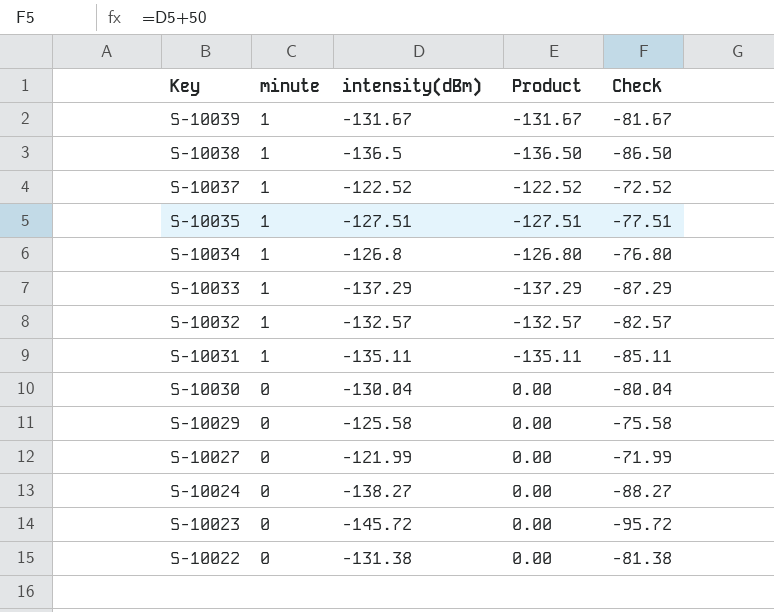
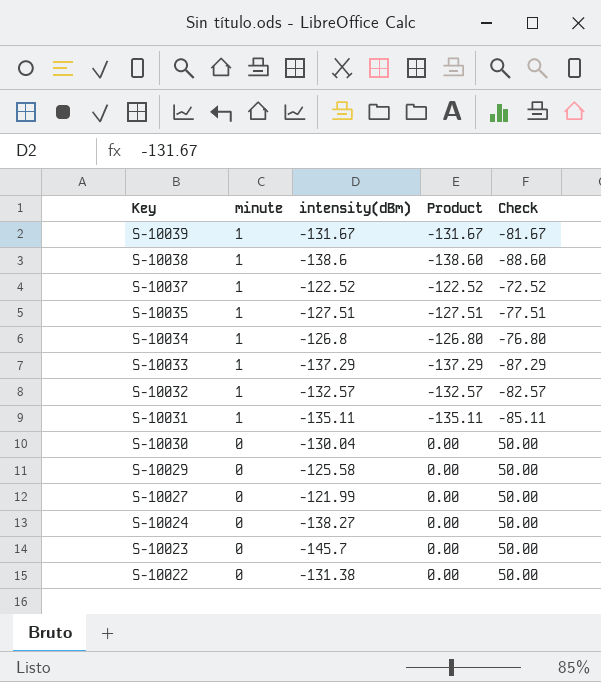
column Check | formula: [intensity(dBm)] + 50 -> [Product] + 50
S-10038 | intensity(dBm): -136.5 -> -138.6
S-10038 | Product: -136.50 -> -138.60
S-10023 | intensity(dBm): -145.72 -> -145.7

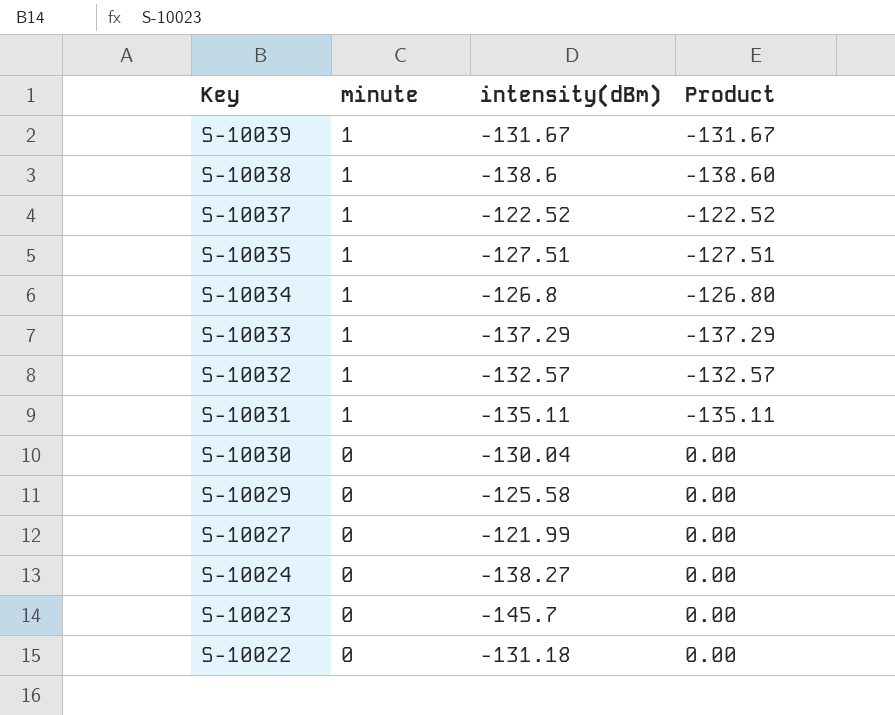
column Check | formula: [Product] + 50 -> none
S-10022 | intensity(dBm): -131.38 -> -131.18

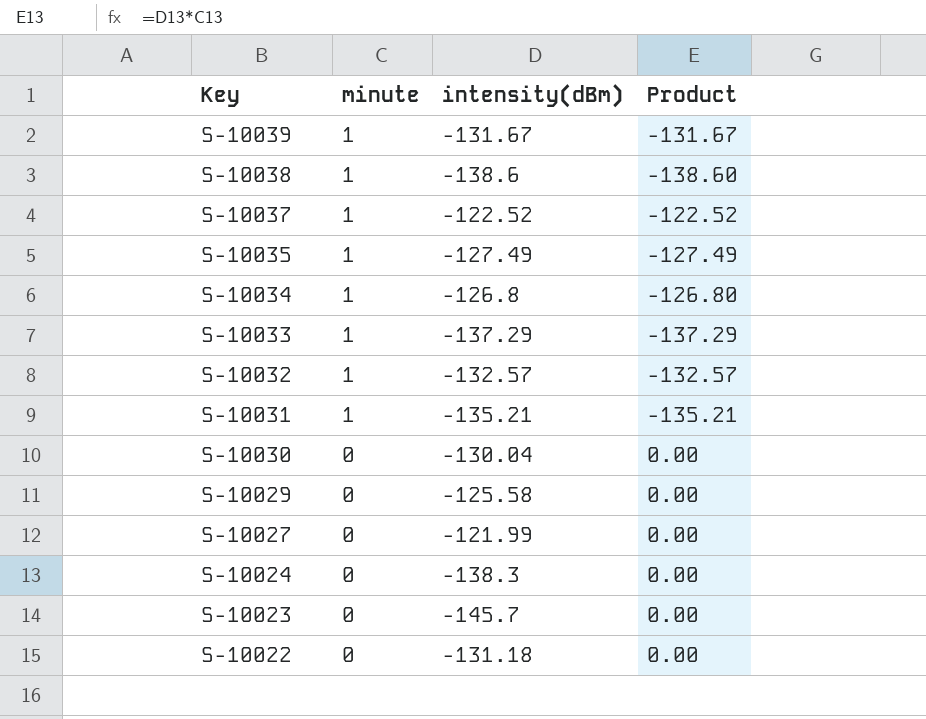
S-10035 | intensity(dBm): -127.51 -> -127.49
S-10035 | Product: -127.51 -> -127.49
S-10031 | intensity(dBm): -135.11 -> -135.21
S-10031 | Product: -135.11 -> -135.21
S-10024 | intensity(dBm): -138.27 -> -138.3

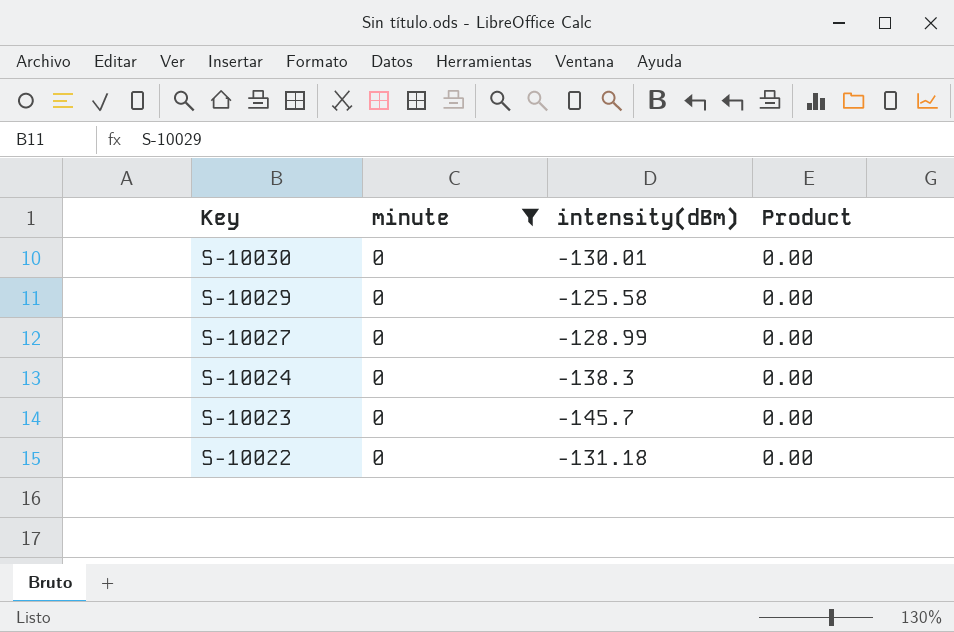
filter: none -> minute = 0
S-10030 | intensity(dBm): -130.04 -> -130.01
S-10027 | intensity(dBm): -121.99 -> -128.99

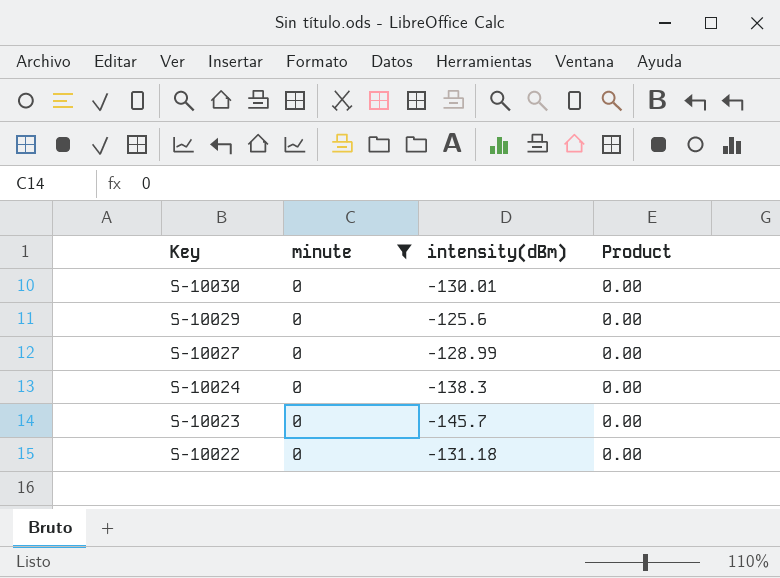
S-10029 | intensity(dBm): -125.58 -> -125.6

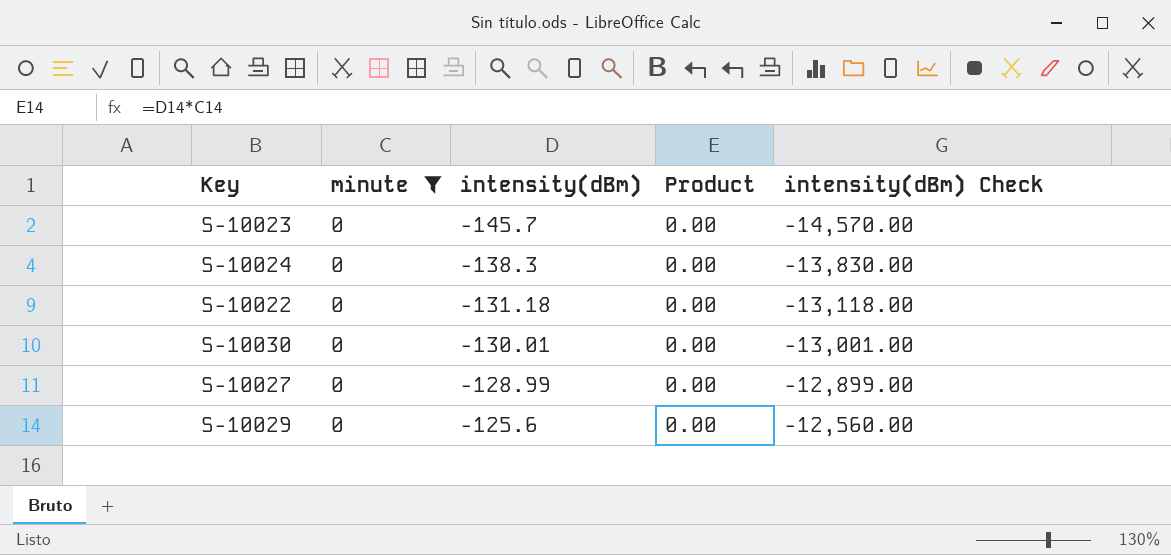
row order: Key descending -> intensity(dBm) ascending
column intensity(dBm) Check | formula: none -> [intensity(dBm)] * 100

